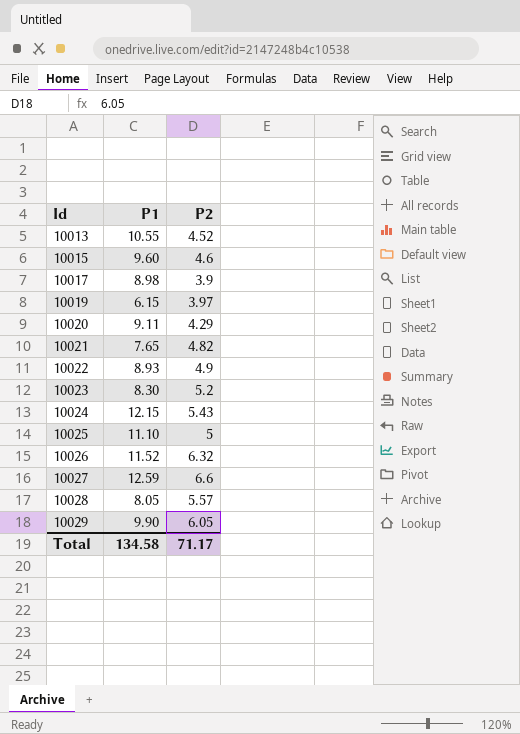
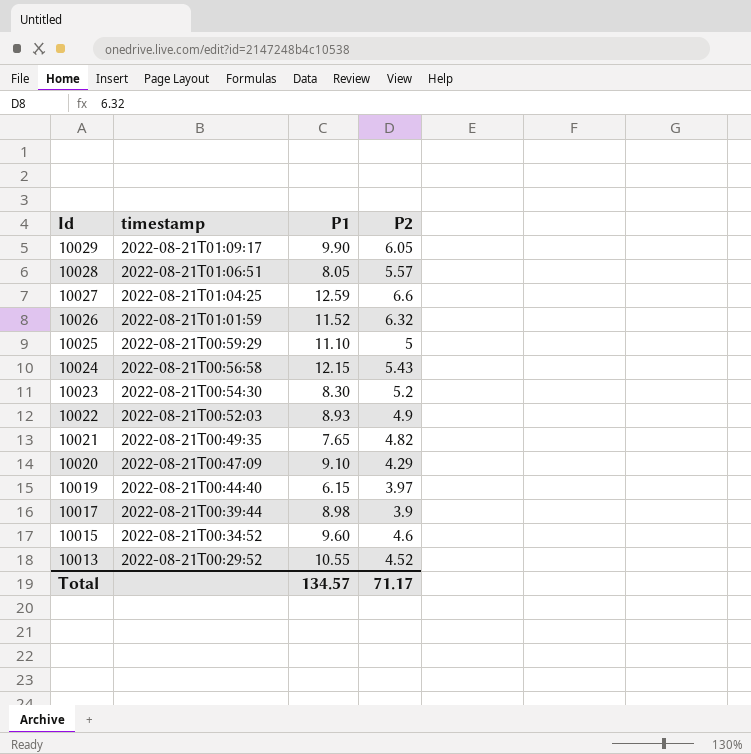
row order: Id ascending -> Id descending
column timestamp | position: none -> 2
10020 | P1: 9.11 -> 9.10
Total | P1: 134.58 -> 134.57

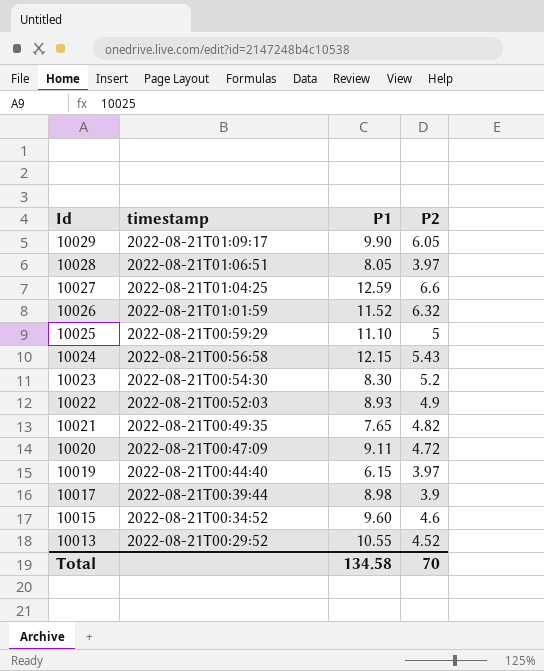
10028 | P2: 5.57 -> 3.97
10020 | P1: 9.10 -> 9.11
10020 | P2: 4.29 -> 4.72
Total | P1: 134.57 -> 134.58
Total | P2: 71.17 -> 70

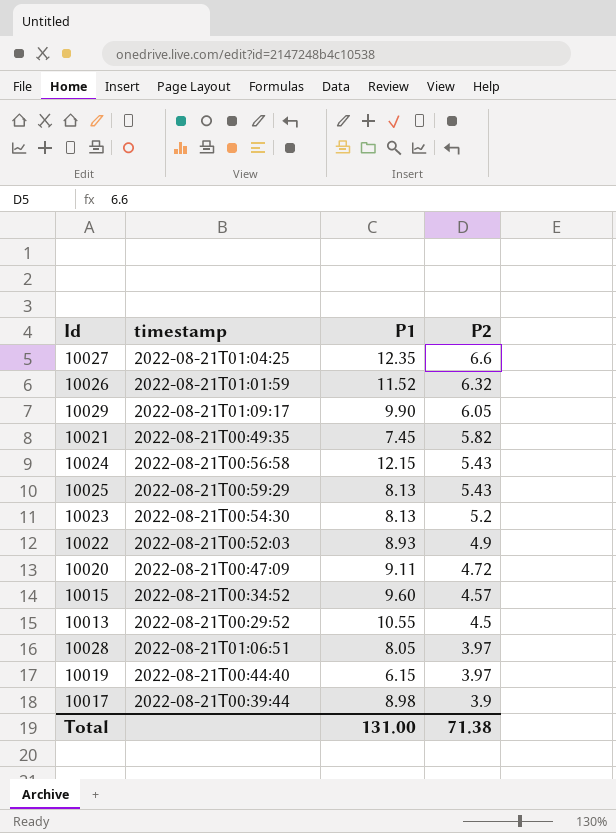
row order: Id descending -> P2 descending
10027 | P1: 12.59 -> 12.35
10021 | P1: 7.65 -> 7.45
10021 | P2: 4.82 -> 5.82
10025 | P1: 11.10 -> 8.13
10025 | P2: 5 -> 5.43
10023 | P1: 8.30 -> 8.13
10015 | P2: 4.6 -> 4.57
10013 | P2: 4.52 -> 4.5
Total | P1: 134.58 -> 131.00
Total | P2: 70 -> 71.38

